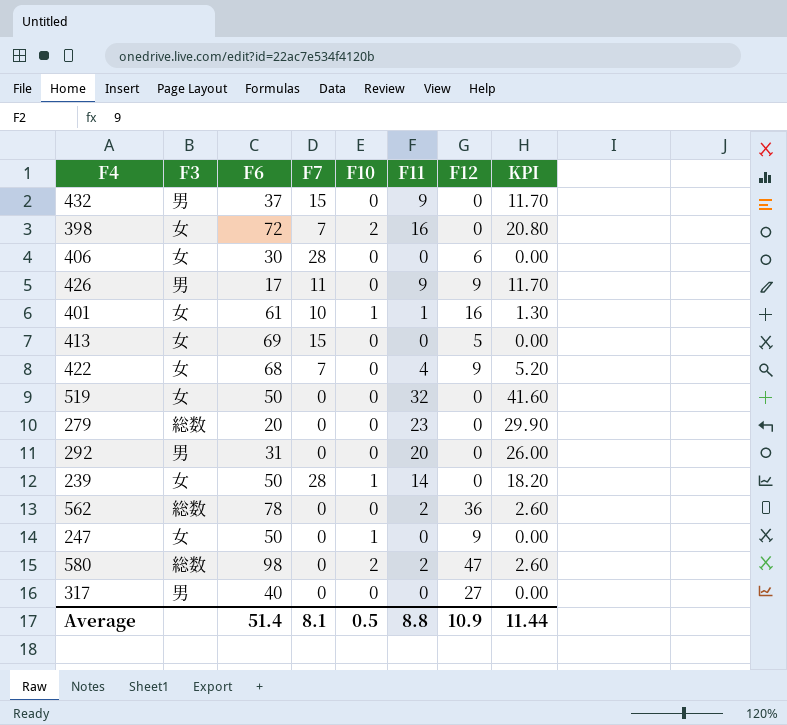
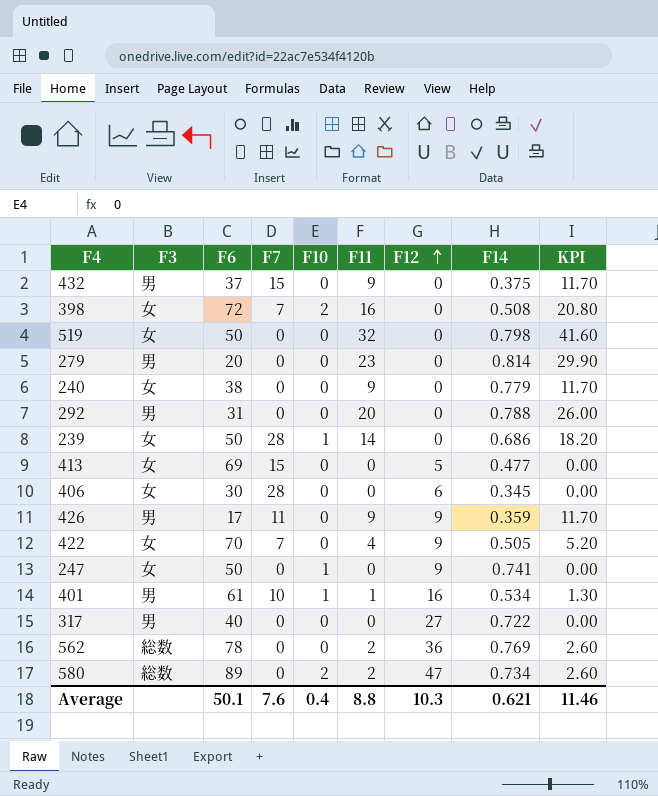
row order: none -> F12 ascending
column F14 | position: none -> 8
279 | F3: 総数 -> 男
row 240: none -> 女 | 38 | 0 | 0 | 9 | 0 | 0.779 | 11.70
422 | F6: 68 -> 70
401 | F3: 女 -> 男
580 | F6: 98 -> 89
Average | F6: 51.4 -> 50.1
Average | F7: 8.1 -> 7.6
Average | F10: 0.5 -> 0.4
Average | F12: 10.9 -> 10.3
Average | KPI: 11.44 -> 11.46

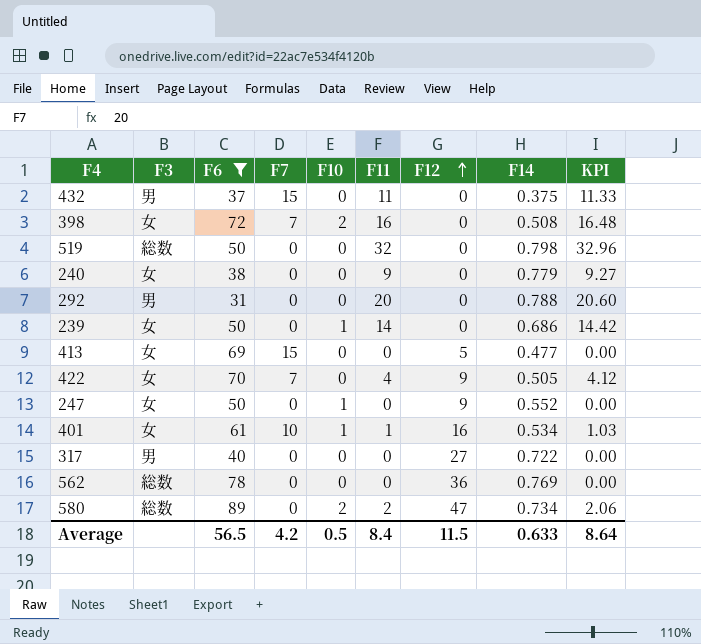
filter: none -> F6 >= 31
column KPI | formula: [F11] * 1.3 -> [F11] * 1.03
432 | F11: 9 -> 11
519 | F3: 女 -> 総数
239 | F7: 28 -> 0
247 | F14: 0.741 -> 0.552
401 | F3: 男 -> 女
562 | F11: 2 -> 0
Average | F6: 50.1 -> 56.5
Average | F7: 7.6 -> 4.2
Average | F10: 0.4 -> 0.5
Average | F11: 8.8 -> 8.4
Average | F12: 10.3 -> 11.5
Average | F14: 0.621 -> 0.633
Average | KPI: 11.46 -> 8.64

